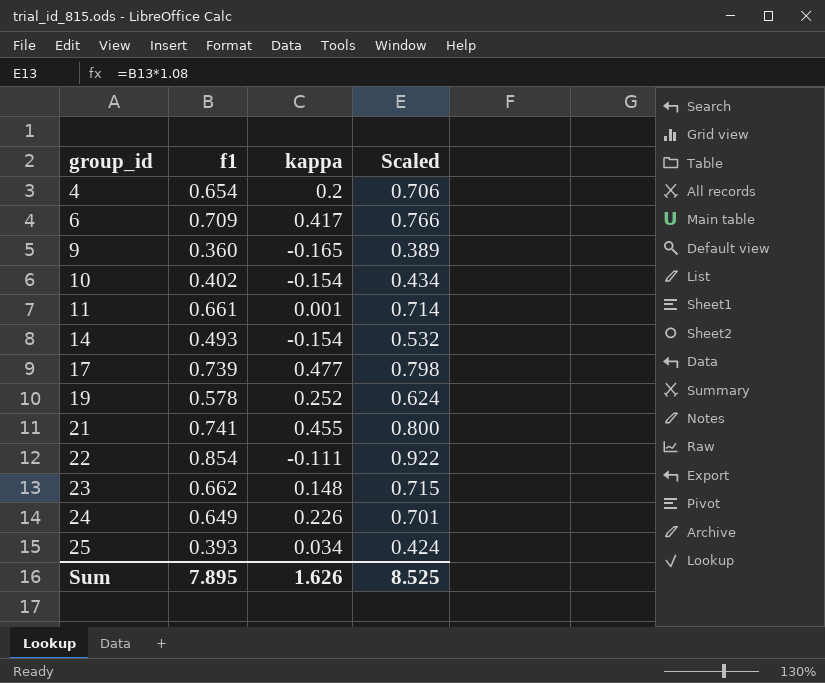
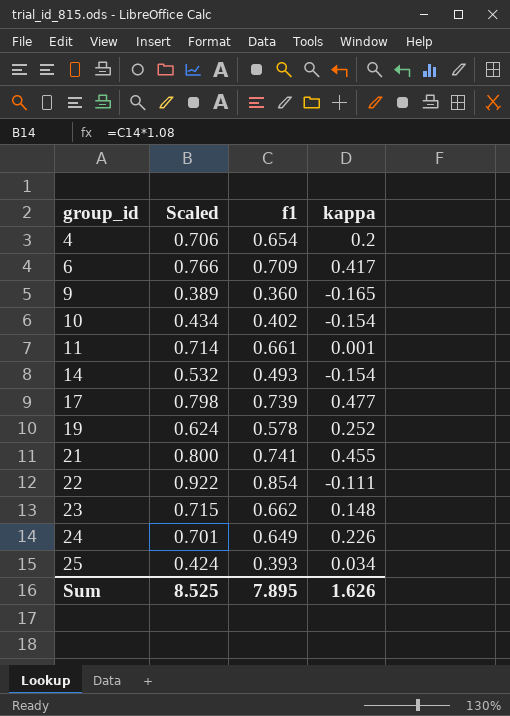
column Scaled | position: 4 -> 2

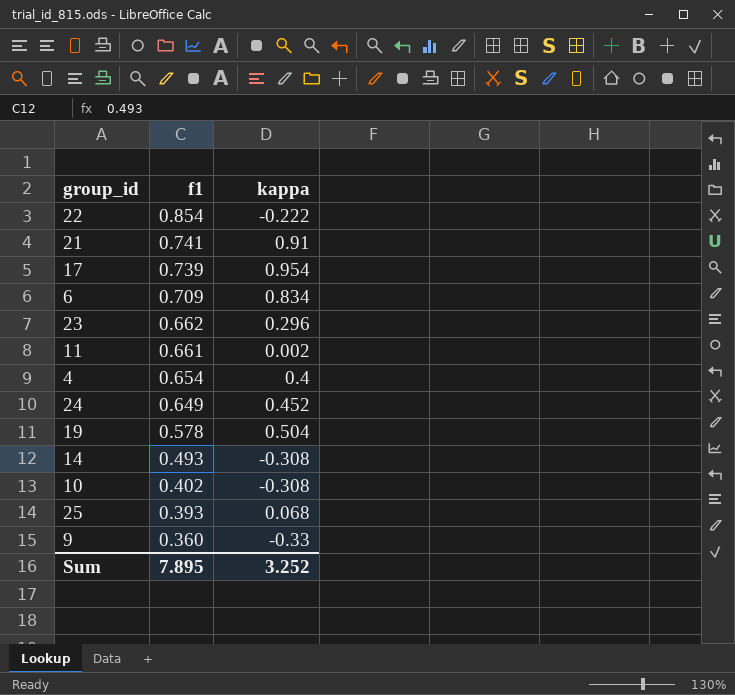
row order: group_id ascending -> f1 descending
column Scaled | formula: [f1] * 1.08 -> none
22 | kappa: -0.111 -> -0.222
21 | kappa: 0.455 -> 0.91
17 | kappa: 0.477 -> 0.954
6 | kappa: 0.417 -> 0.834
23 | kappa: 0.148 -> 0.296
11 | kappa: 0.001 -> 0.002
4 | kappa: 0.2 -> 0.4
24 | kappa: 0.226 -> 0.452
19 | kappa: 0.252 -> 0.504
14 | kappa: -0.154 -> -0.308
10 | kappa: -0.154 -> -0.308
25 | kappa: 0.034 -> 0.068
9 | kappa: -0.165 -> -0.33
Sum | kappa: 1.626 -> 3.252

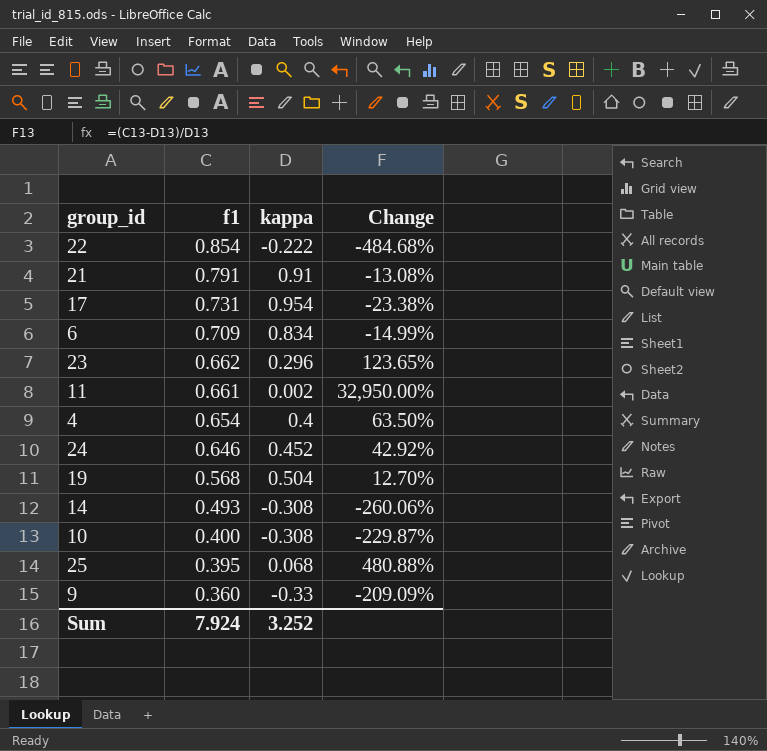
column Change | formula: none -> ([f1] - [kappa]) / [kappa]
21 | f1: 0.741 -> 0.791
17 | f1: 0.739 -> 0.731
24 | f1: 0.649 -> 0.646
19 | f1: 0.578 -> 0.568
10 | f1: 0.402 -> 0.400
25 | f1: 0.393 -> 0.395
Sum | f1: 7.895 -> 7.924

